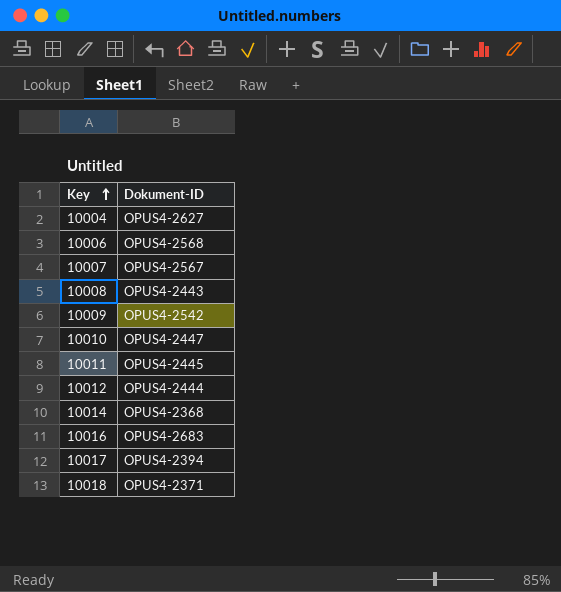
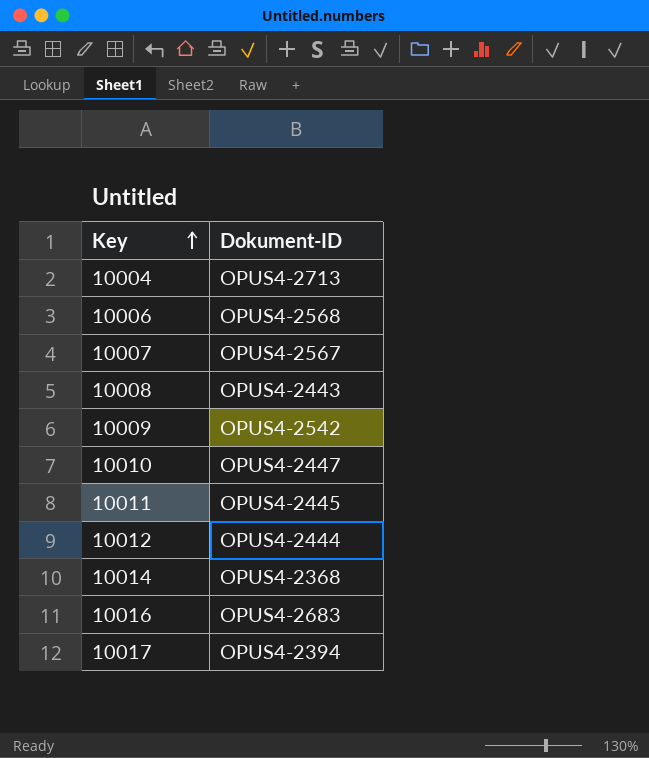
row 10018: OPUS4-2371 -> none
10004 | Dokument-ID: OPUS4-2627 -> OPUS4-2713

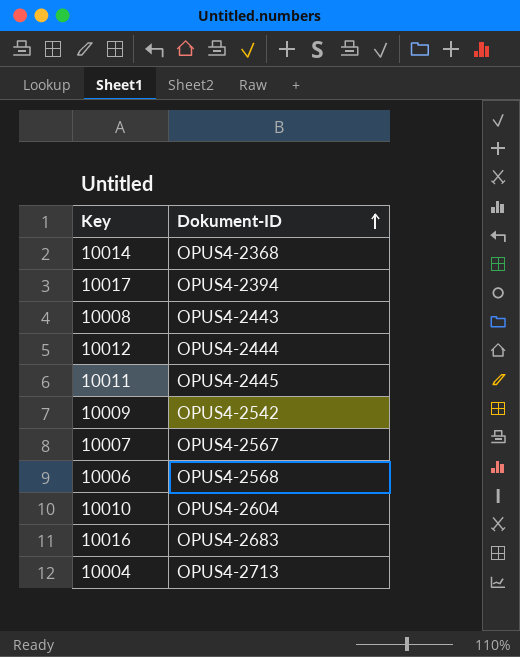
row order: Key ascending -> Dokument-ID ascending
10010 | Dokument-ID: OPUS4-2447 -> OPUS4-2604

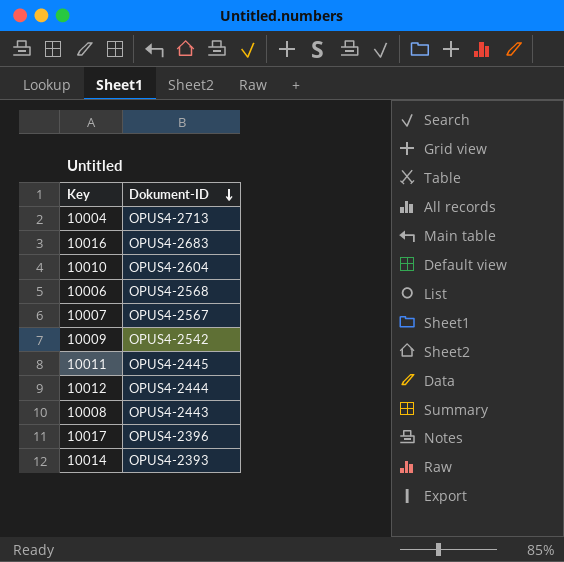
row order: Dokument-ID ascending -> Dokument-ID descending
10017 | Dokument-ID: OPUS4-2394 -> OPUS4-2396
10014 | Dokument-ID: OPUS4-2368 -> OPUS4-2393

